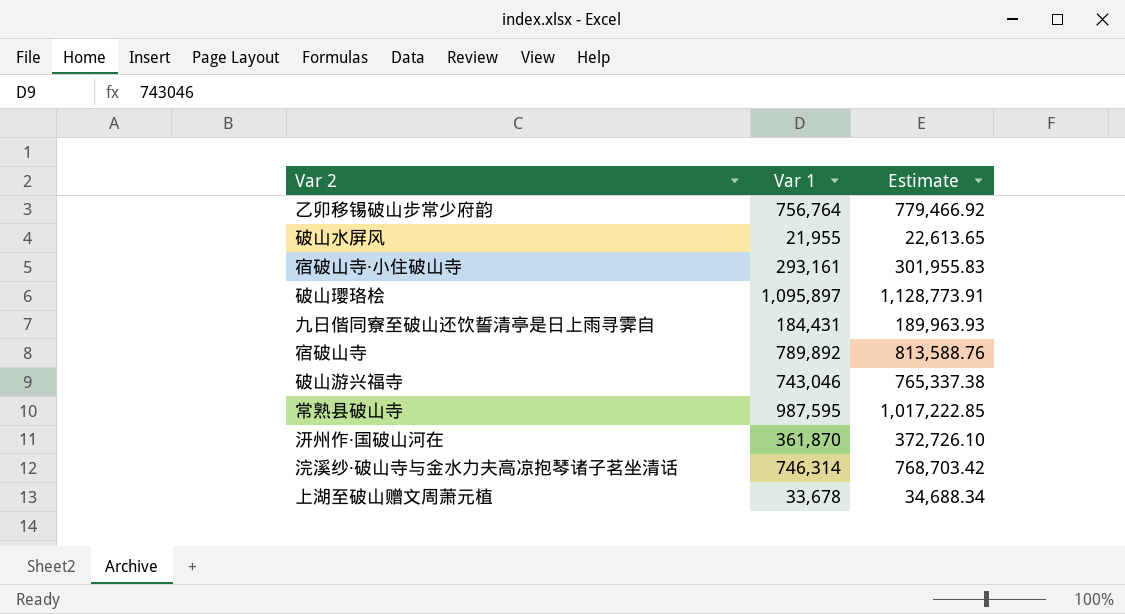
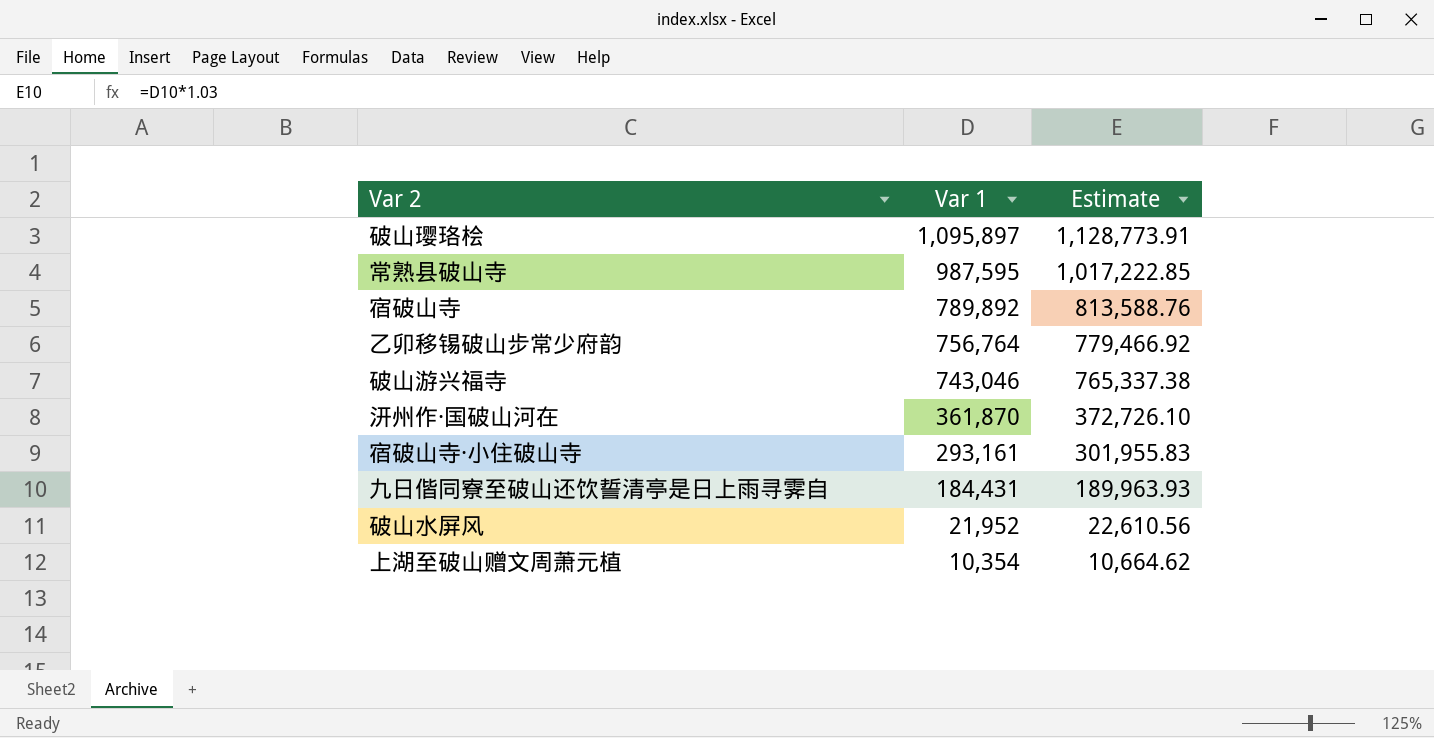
row order: none -> Var 1 descending
row 浣溪纱·破山寺与金水力夫高凉抱琴诸子茗坐清话: 746,314 | 768,703.42 -> none
破山水屏风 | Var 1: 21,955 -> 21,952
破山水屏风 | Estimate: 22,613.65 -> 22,610.56
上湖至破山赠文周萧元植 | Var 1: 33,678 -> 10,354
上湖至破山赠文周萧元植 | Estimate: 34,688.34 -> 10,664.62

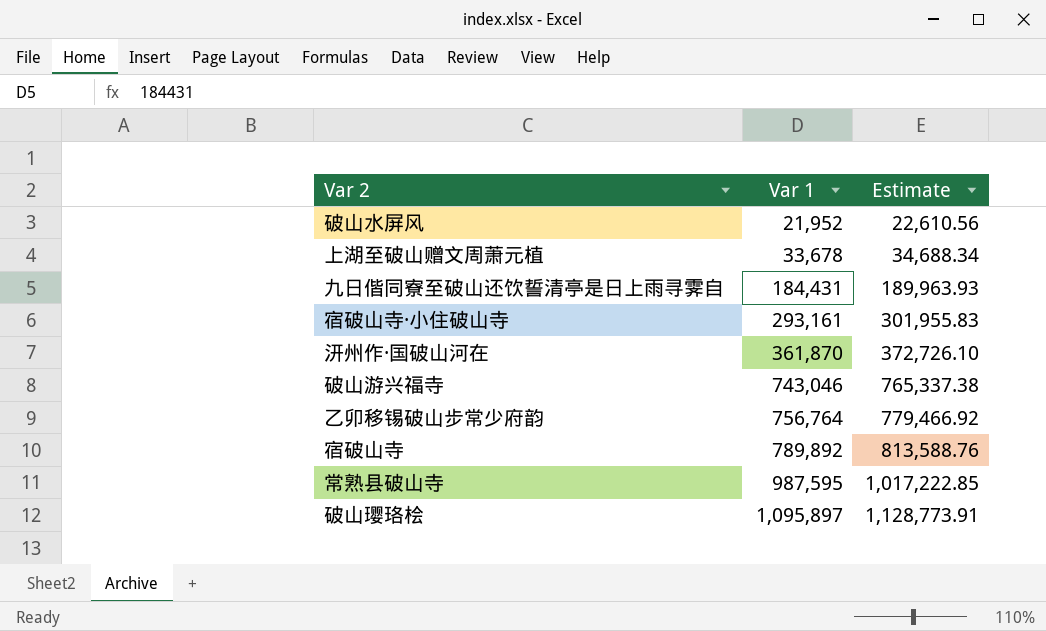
row order: Var 1 descending -> Var 1 ascending
上湖至破山赠文周萧元植 | Var 1: 10,354 -> 33,678
上湖至破山赠文周萧元植 | Estimate: 10,664.62 -> 34,688.34

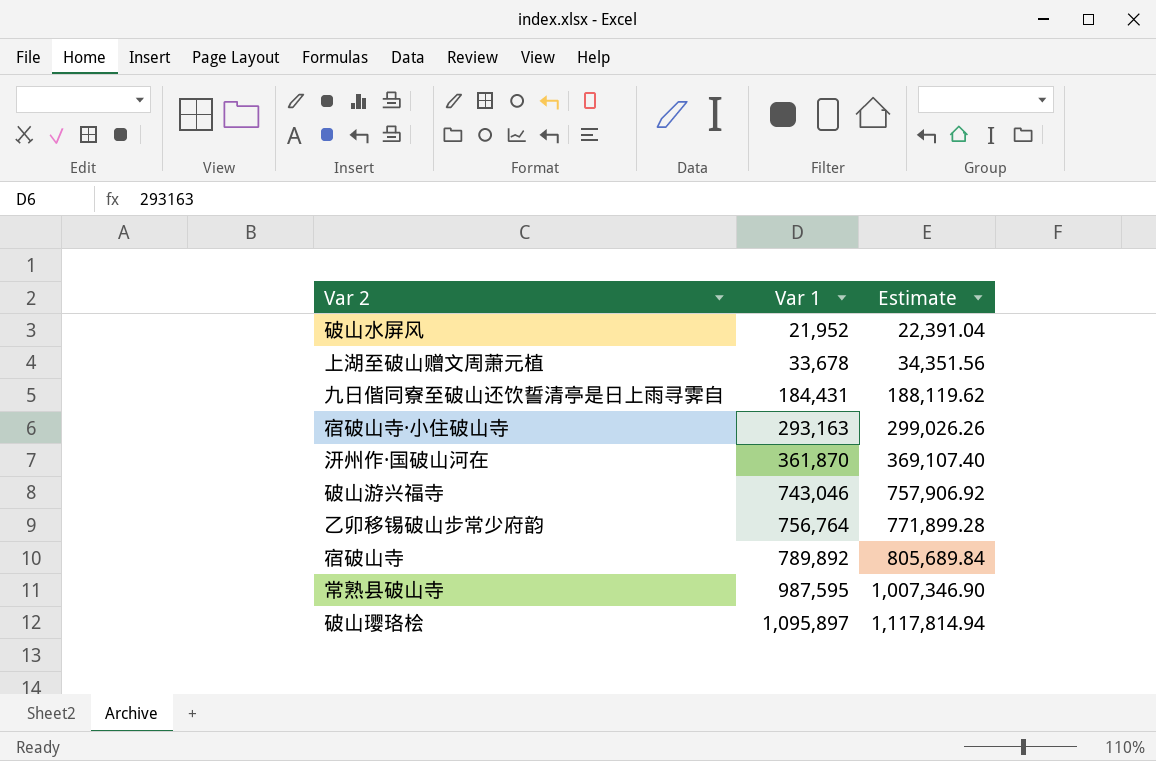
column Estimate | formula: [Var 1] * 1.03 -> [Var 1] * 1.02
宿破山寺·小住破山寺 | Var 1: 293,161 -> 293,163

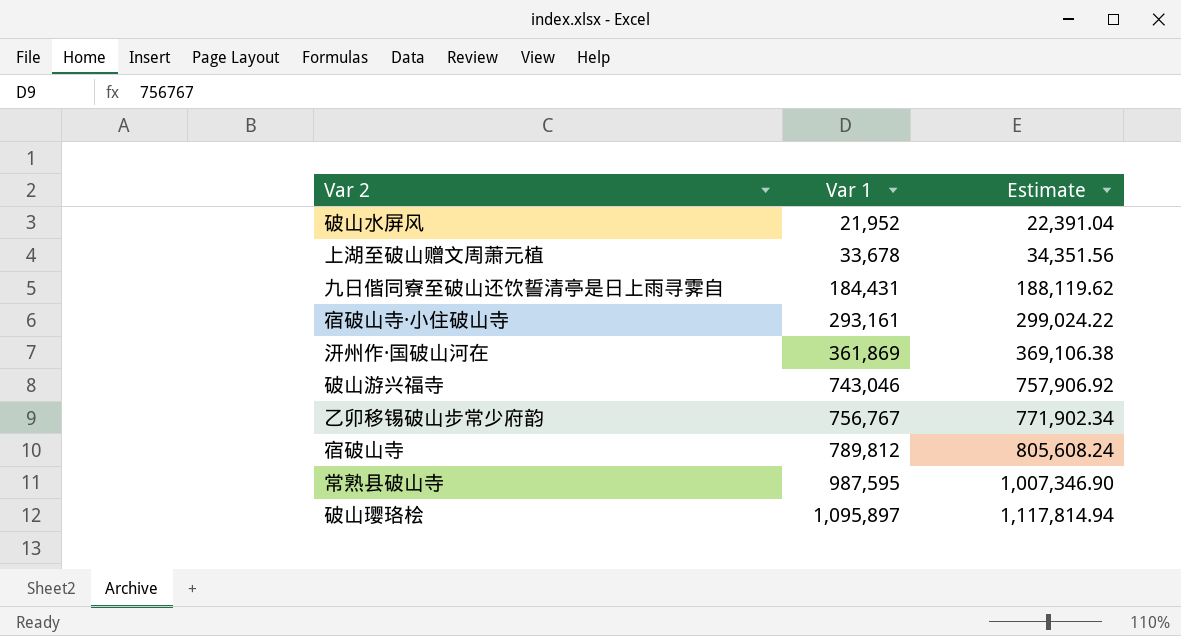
宿破山寺·小住破山寺 | Var 1: 293,163 -> 293,161
宿破山寺·小住破山寺 | Estimate: 299,026.26 -> 299,024.22
汧州作·国破山河在 | Var 1: 361,870 -> 361,869
汧州作·国破山河在 | Estimate: 369,107.40 -> 369,106.38
乙卯移锡破山步常少府韵 | Var 1: 756,764 -> 756,767
乙卯移锡破山步常少府韵 | Estimate: 771,899.28 -> 771,902.34
宿破山寺 | Var 1: 789,892 -> 789,812
宿破山寺 | Estimate: 805,689.84 -> 805,608.24

